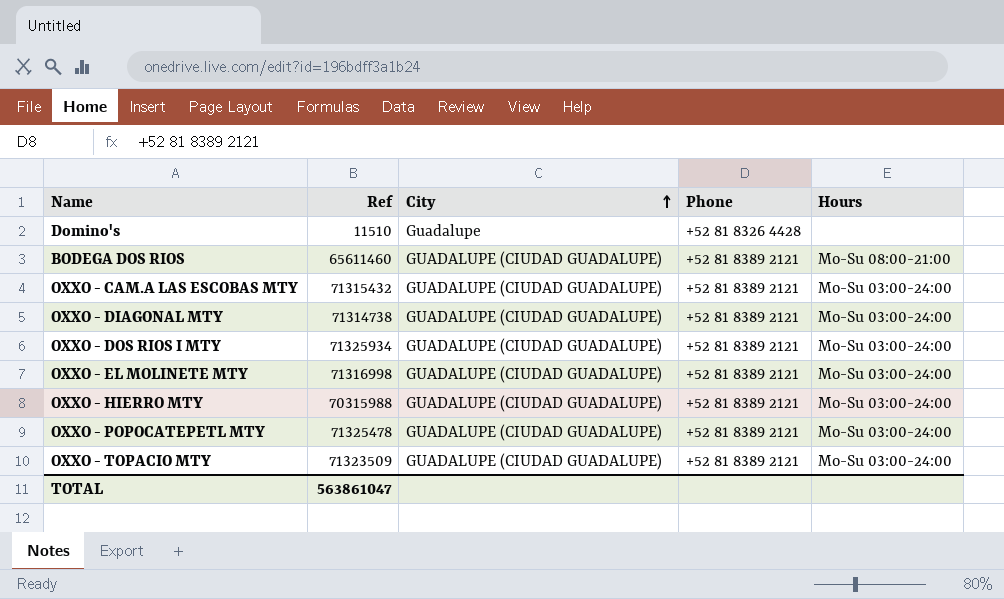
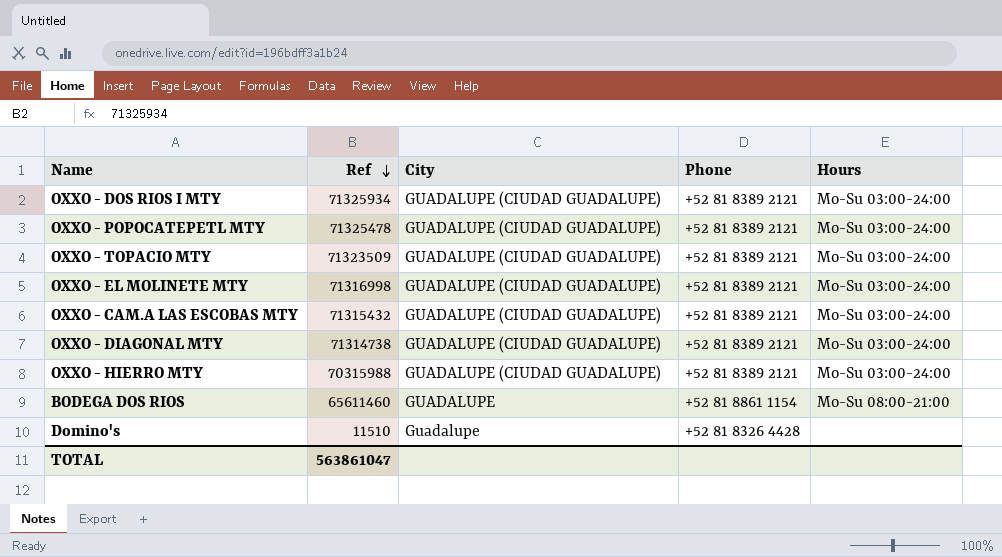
row order: City ascending -> Ref descending
BODEGA DOS RIOS | City: GUADALUPE (CIUDAD GUADALUPE) -> GUADALUPE
BODEGA DOS RIOS | Phone: +52 81 8389 2121 -> +52 81 8861 1154

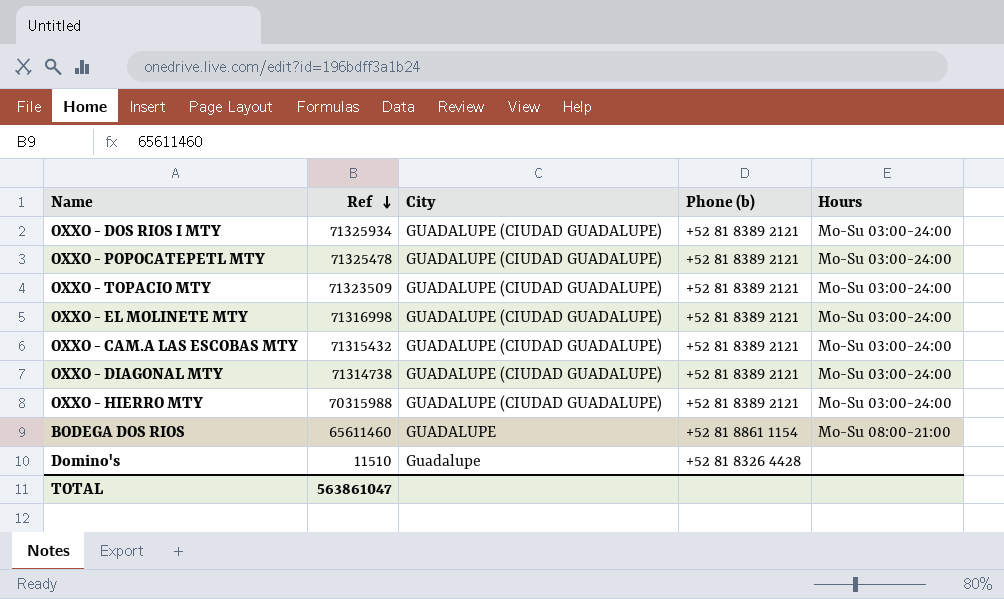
column name: Phone -> Phone (b)

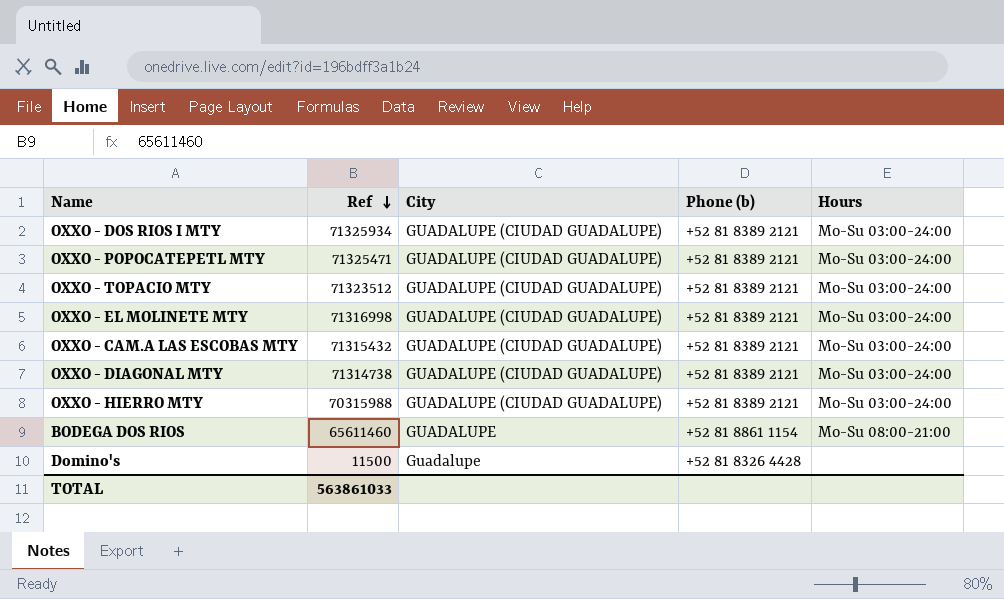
OXXO - POPOCATEPETL MTY | Ref: 71325478 -> 71325471
OXXO - TOPACIO MTY | Ref: 71323509 -> 71323512
Domino's | Ref: 11510 -> 11500
TOTAL | Ref: 563861047 -> 563861033

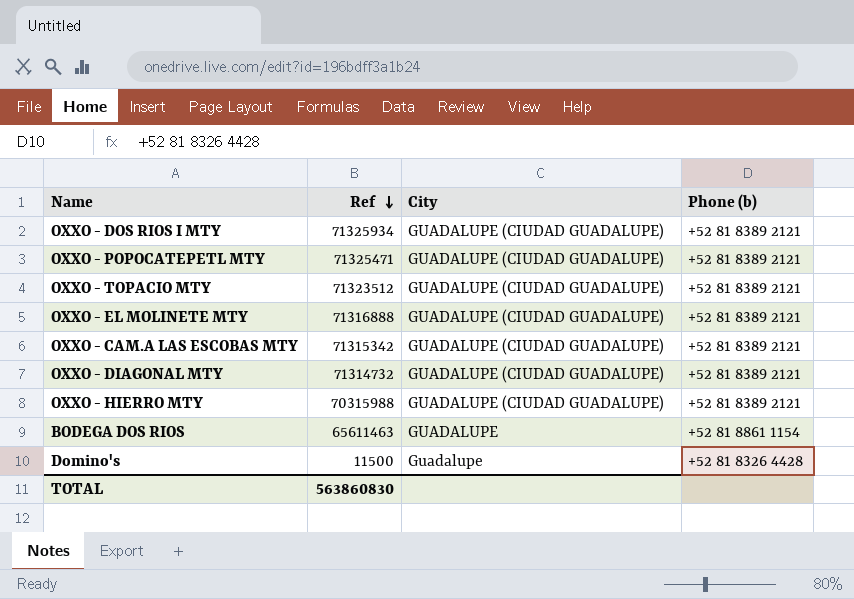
column Hours | position: 5 -> none
OXXO - EL MOLINETE MTY | Ref: 71316998 -> 71316888
OXXO - CAM.A LAS ESCOBAS MTY | Ref: 71315432 -> 71315342
OXXO - DIAGONAL MTY | Ref: 71314738 -> 71314732
BODEGA DOS RIOS | Ref: 65611460 -> 65611463
TOTAL | Ref: 563861033 -> 563860830

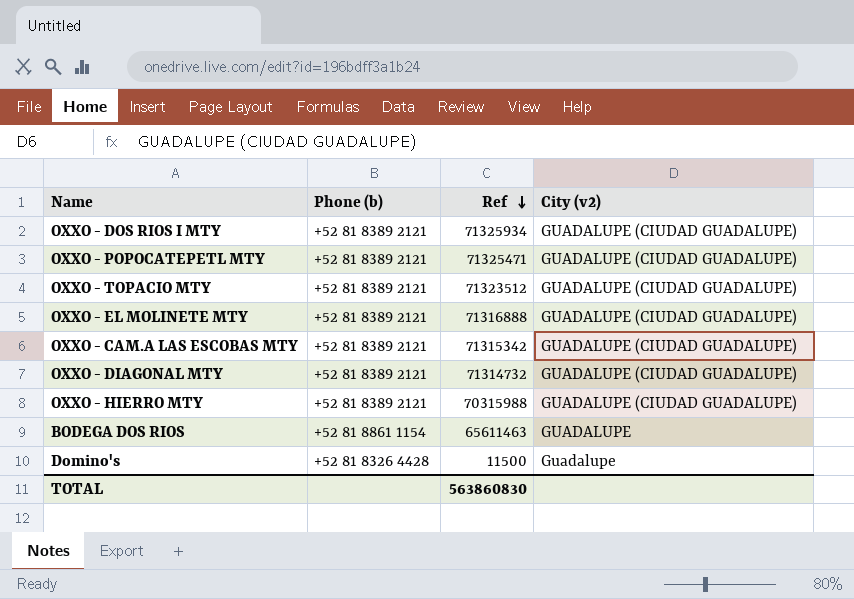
column Phone (b) | position: 4 -> 2
column name: City -> City (v2)

